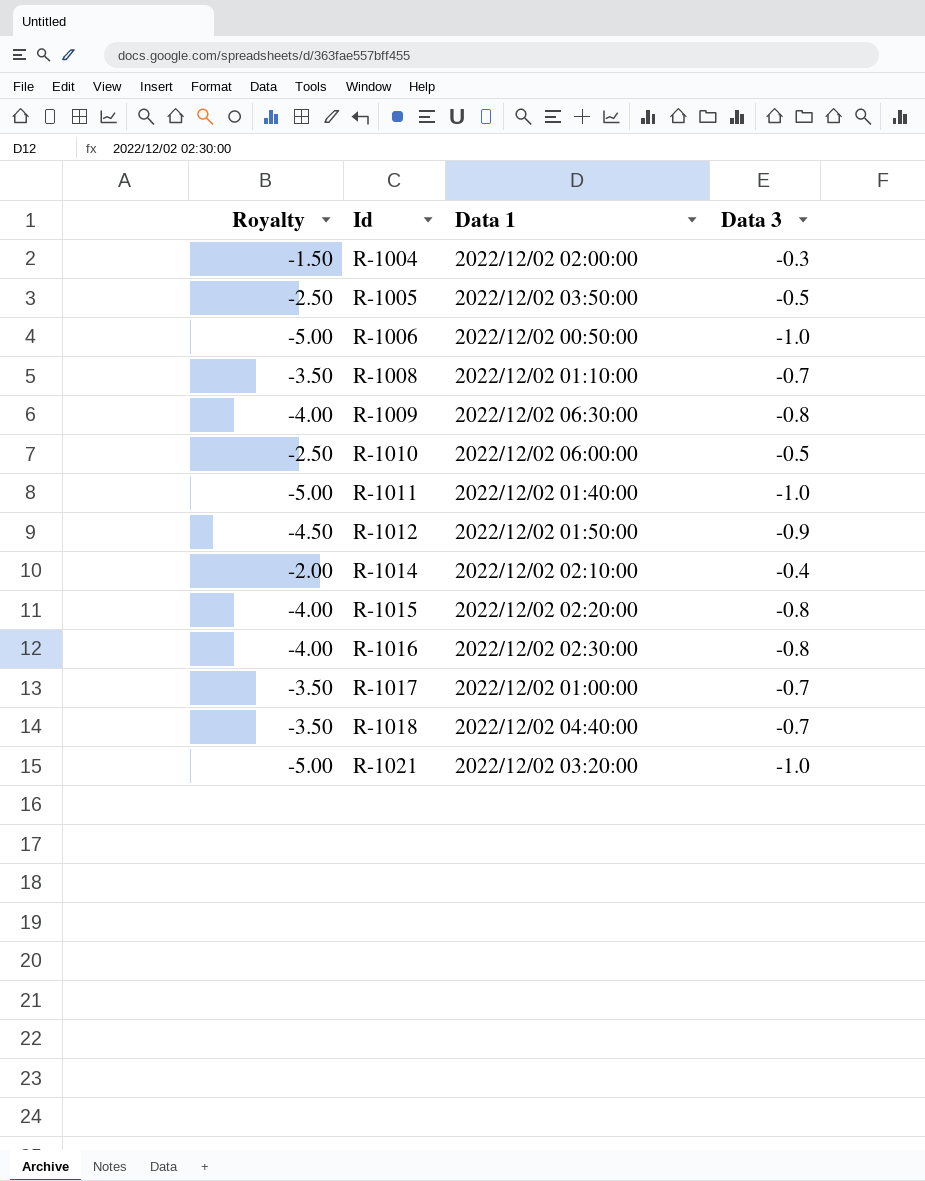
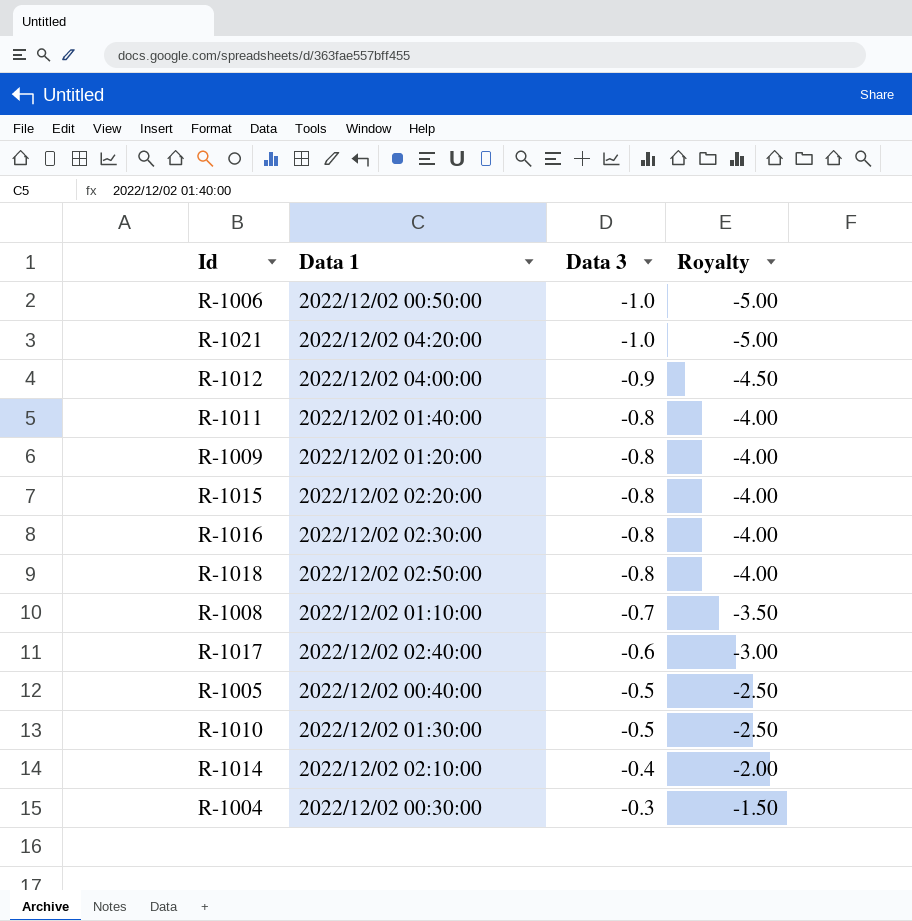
row order: Id ascending -> Data 3 ascending
column Royalty | position: 1 -> 4
R-1021 | Data 1: 2022/12/02 03:20:00 -> 2022/12/02 04:20:00
R-1012 | Data 1: 2022/12/02 01:50:00 -> 2022/12/02 04:00:00
R-1011 | Data 3: -1.0 -> -0.8
R-1011 | Royalty: -5.00 -> -4.00
R-1009 | Data 1: 2022/12/02 06:30:00 -> 2022/12/02 01:20:00
R-1018 | Data 1: 2022/12/02 04:40:00 -> 2022/12/02 02:50:00
R-1018 | Data 3: -0.7 -> -0.8
R-1018 | Royalty: -3.50 -> -4.00
R-1017 | Data 1: 2022/12/02 01:00:00 -> 2022/12/02 02:40:00
R-1017 | Data 3: -0.7 -> -0.6
R-1017 | Royalty: -3.50 -> -3.00
R-1005 | Data 1: 2022/12/02 03:50:00 -> 2022/12/02 00:40:00
R-1010 | Data 1: 2022/12/02 06:00:00 -> 2022/12/02 01:30:00
R-1004 | Data 1: 2022/12/02 02:00:00 -> 2022/12/02 00:30:00

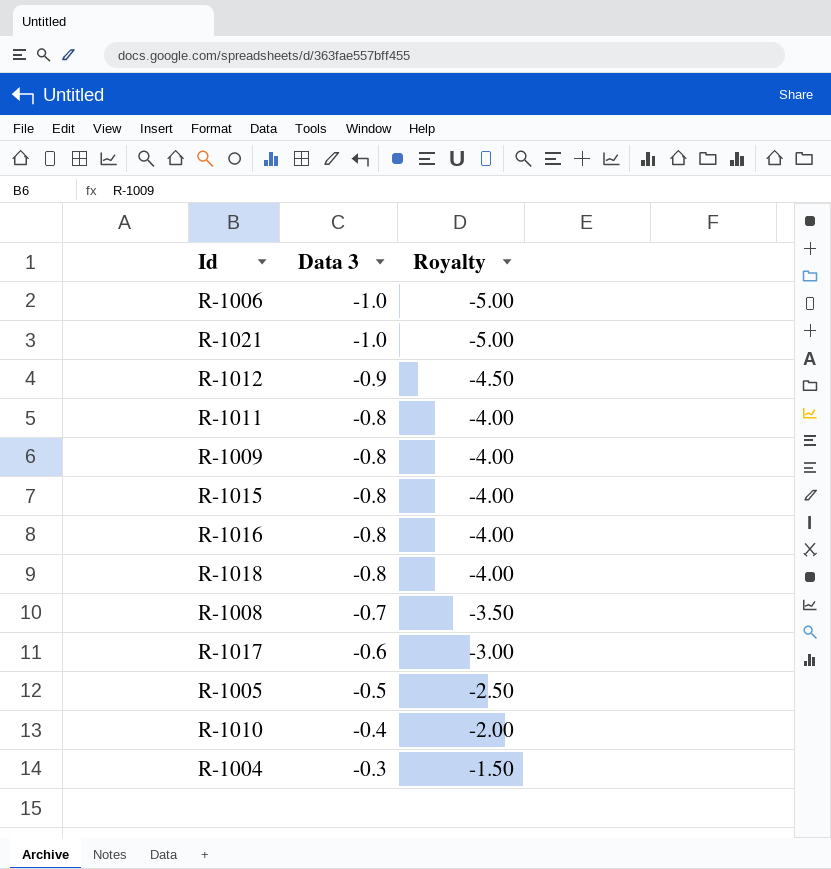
column Data 1 | position: 2 -> none
row R-1014: 2022/12/02 02:10:00 | -0.4 | -2.00 -> none
R-1010 | Data 3: -0.5 -> -0.4
R-1010 | Royalty: -2.50 -> -2.00

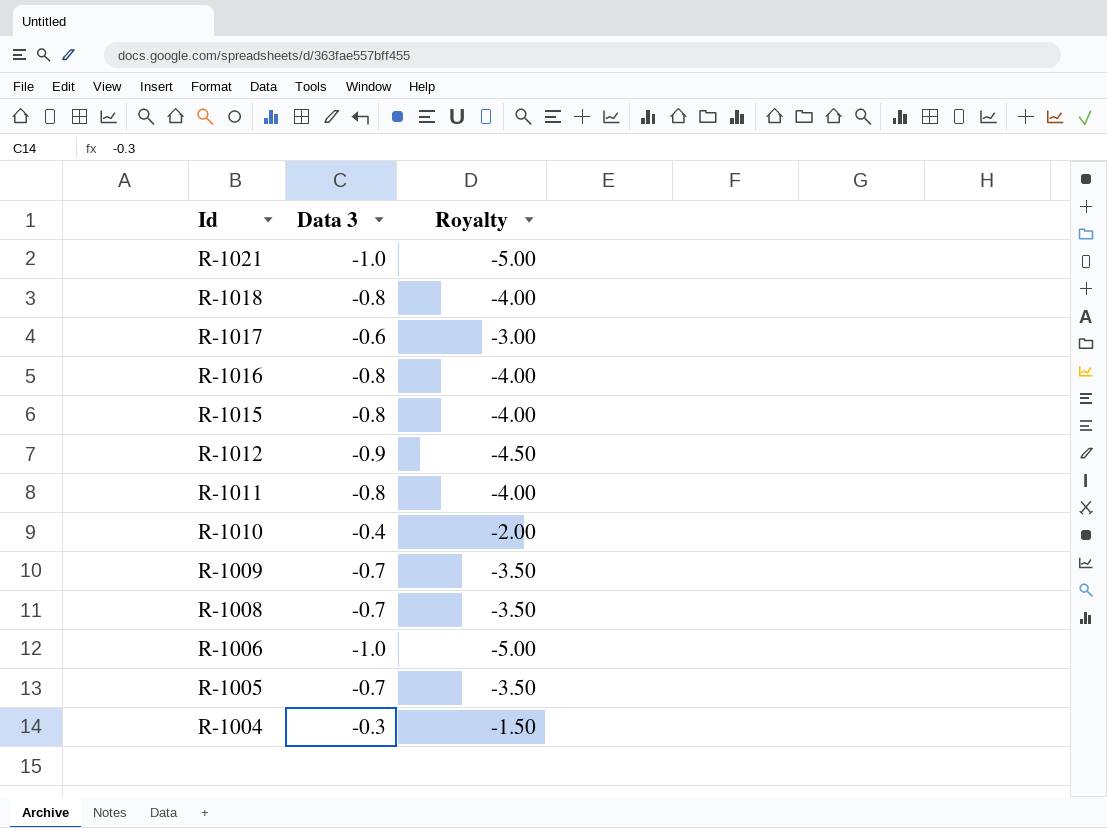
row order: Data 3 ascending -> Id descending
R-1009 | Data 3: -0.8 -> -0.7
R-1009 | Royalty: -4.00 -> -3.50
R-1005 | Data 3: -0.5 -> -0.7
R-1005 | Royalty: -2.50 -> -3.50

